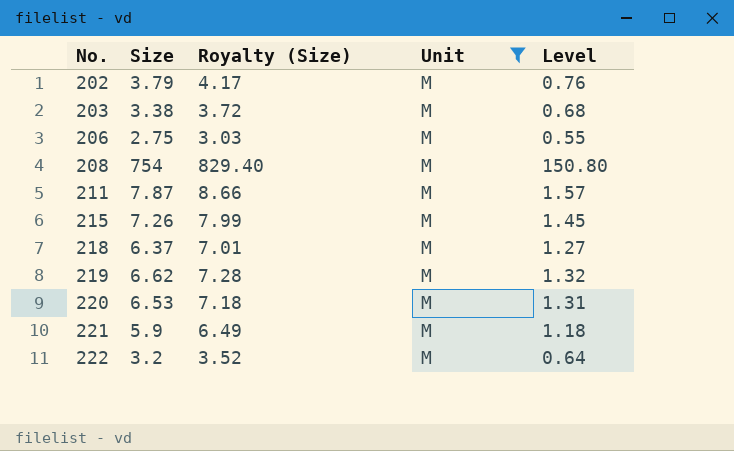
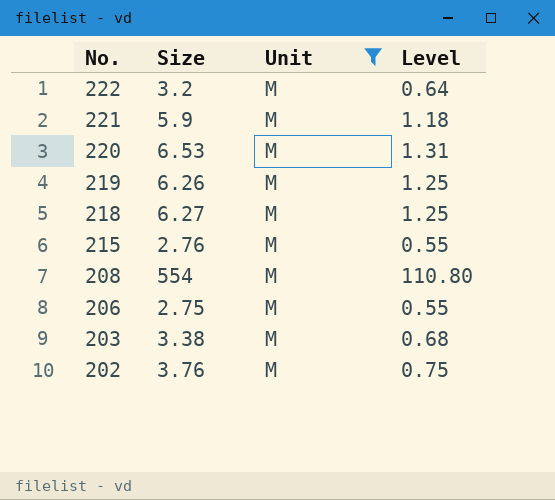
row order: No. ascending -> No. descending
column Royalty (Size) | formula: [Size] * 1.1 -> none
row 211: 7.87 | 8.66 | M | 1.57 -> none
219 | Size: 6.62 -> 6.26
219 | Level: 1.32 -> 1.25
218 | Size: 6.37 -> 6.27
218 | Level: 1.27 -> 1.25
215 | Size: 7.26 -> 2.76
215 | Level: 1.45 -> 0.55
208 | Size: 754 -> 554
208 | Level: 150.80 -> 110.80
202 | Size: 3.79 -> 3.76
202 | Level: 0.76 -> 0.75

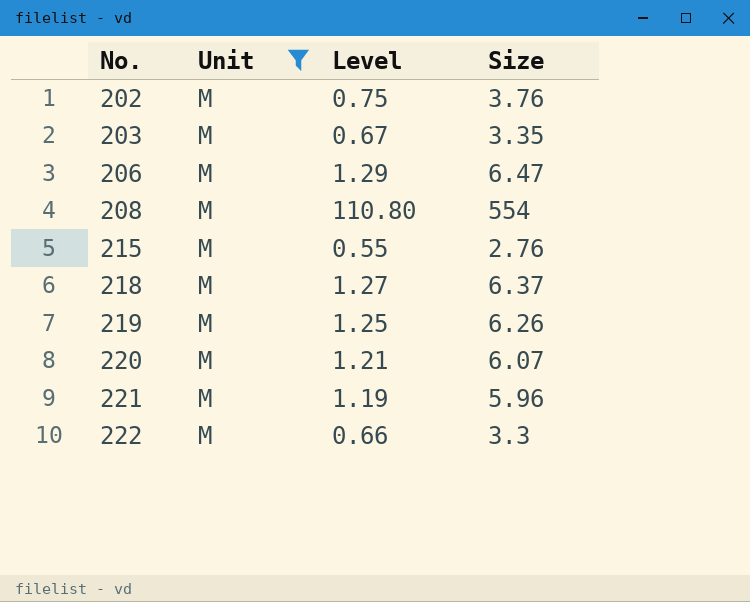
row order: No. descending -> No. ascending
column Size | position: 2 -> 4
203 | Level: 0.68 -> 0.67
203 | Size: 3.38 -> 3.35
206 | Level: 0.55 -> 1.29
206 | Size: 2.75 -> 6.47
218 | Level: 1.25 -> 1.27
218 | Size: 6.27 -> 6.37
220 | Level: 1.31 -> 1.21
220 | Size: 6.53 -> 6.07
221 | Level: 1.18 -> 1.19
221 | Size: 5.9 -> 5.96
222 | Level: 0.64 -> 0.66
222 | Size: 3.2 -> 3.3

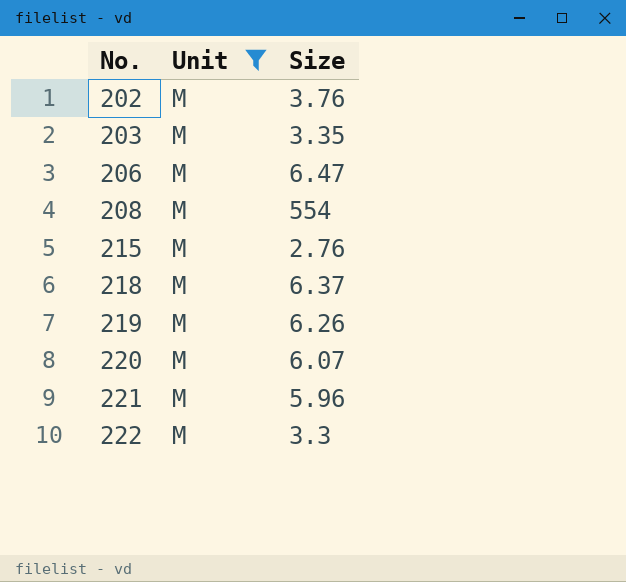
column Level | formula: [Size] * 0.2 -> none

